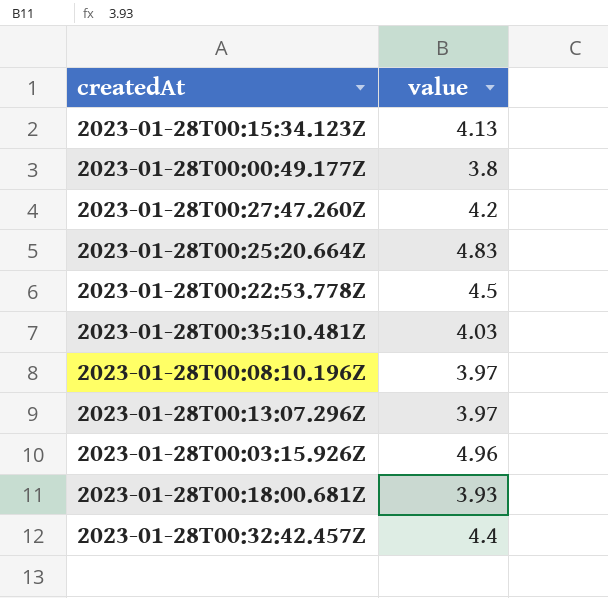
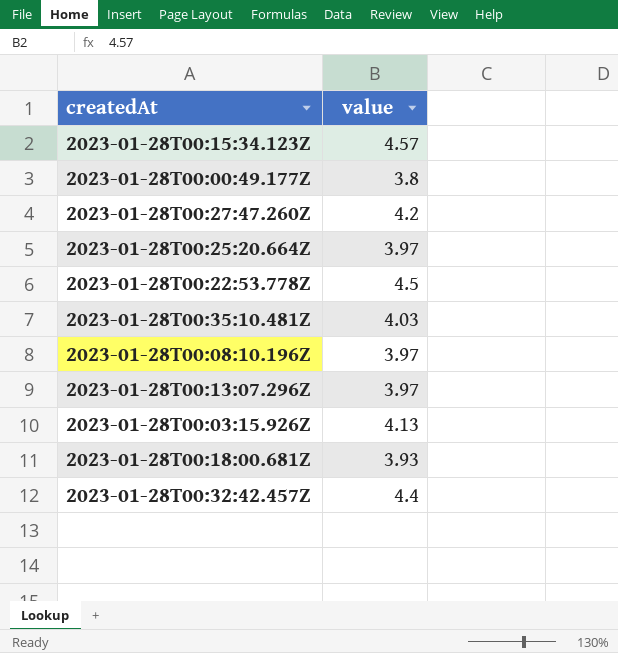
2023-01-28T00:15:34.123Z | value: 4.13 -> 4.57
2023-01-28T00:25:20.664Z | value: 4.83 -> 3.97
2023-01-28T00:03:15.926Z | value: 4.96 -> 4.13

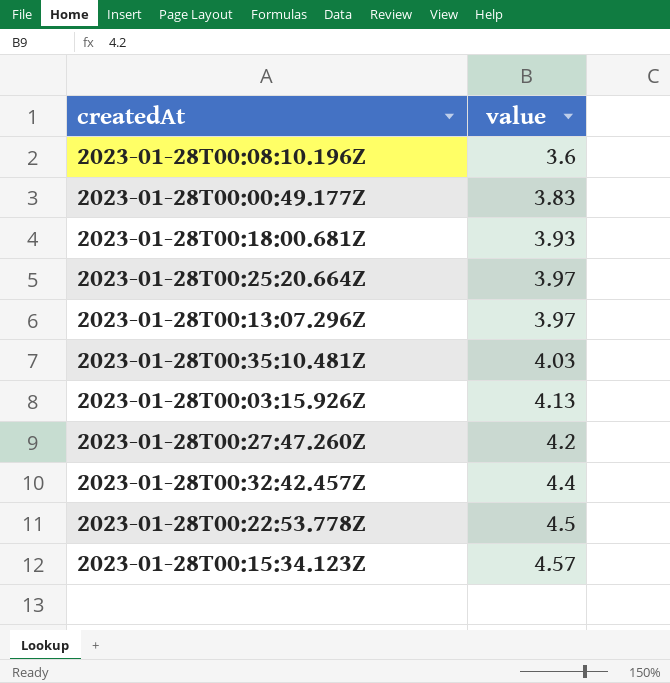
row order: none -> value ascending
2023-01-28T00:08:10.196Z | value: 3.97 -> 3.6
2023-01-28T00:00:49.177Z | value: 3.8 -> 3.83

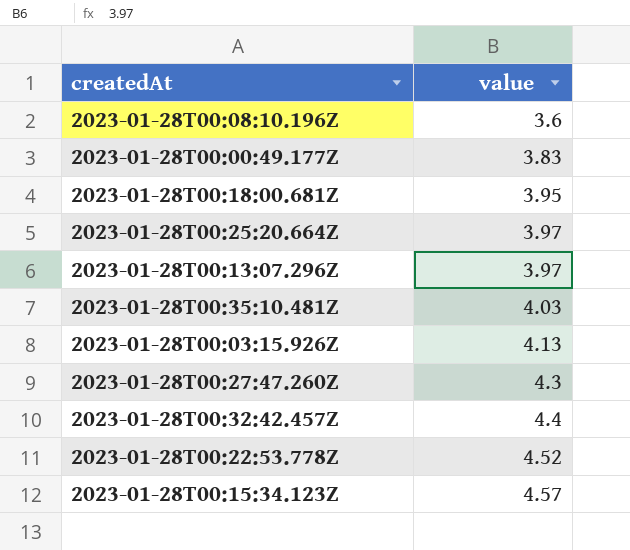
2023-01-28T00:18:00.681Z | value: 3.93 -> 3.95
2023-01-28T00:27:47.260Z | value: 4.2 -> 4.3
2023-01-28T00:22:53.778Z | value: 4.5 -> 4.52

